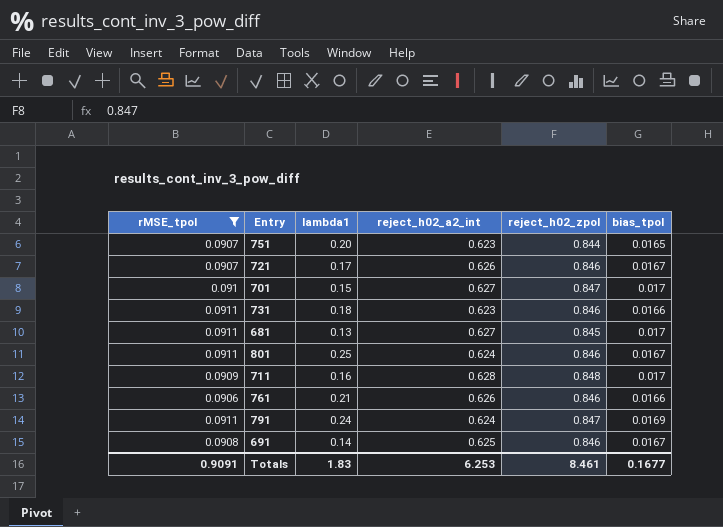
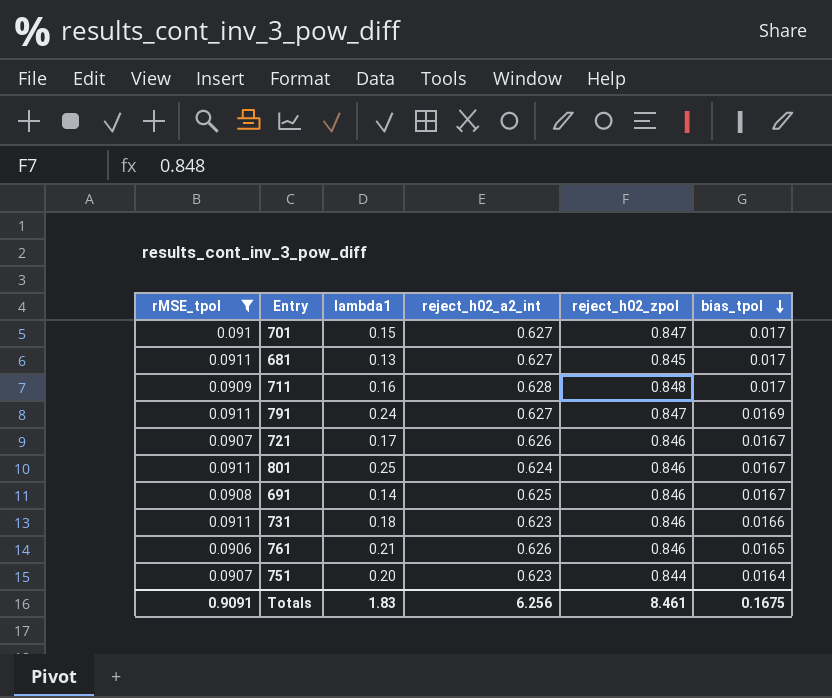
row order: none -> bias_tpol descending
791 | reject_h02_a2_int: 0.624 -> 0.627
761 | bias_tpol: 0.0166 -> 0.0165
751 | bias_tpol: 0.0165 -> 0.0164
Totals | reject_h02_a2_int: 6.253 -> 6.256
Totals | bias_tpol: 0.1677 -> 0.1675

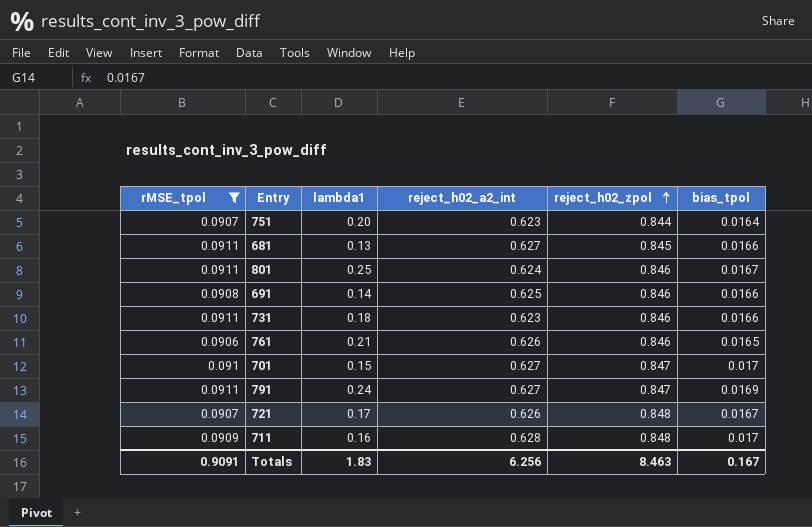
row order: bias_tpol descending -> reject_h02_zpol ascending
681 | bias_tpol: 0.017 -> 0.0166
691 | bias_tpol: 0.0167 -> 0.0166
721 | reject_h02_zpol: 0.846 -> 0.848
Totals | reject_h02_zpol: 8.461 -> 8.463
Totals | bias_tpol: 0.1675 -> 0.167

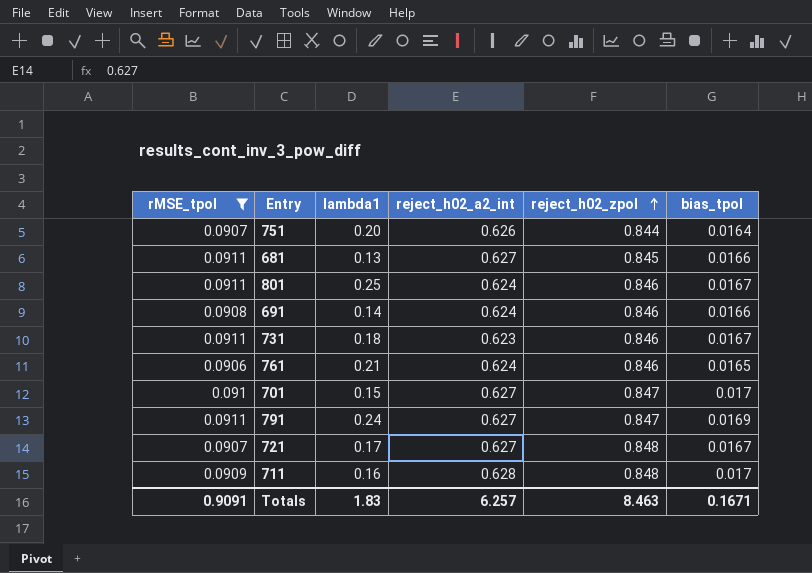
751 | reject_h02_a2_int: 0.623 -> 0.626
691 | reject_h02_a2_int: 0.625 -> 0.624
731 | bias_tpol: 0.0166 -> 0.0167
761 | reject_h02_a2_int: 0.626 -> 0.624
721 | reject_h02_a2_int: 0.626 -> 0.627
Totals | reject_h02_a2_int: 6.256 -> 6.257
Totals | bias_tpol: 0.167 -> 0.1671

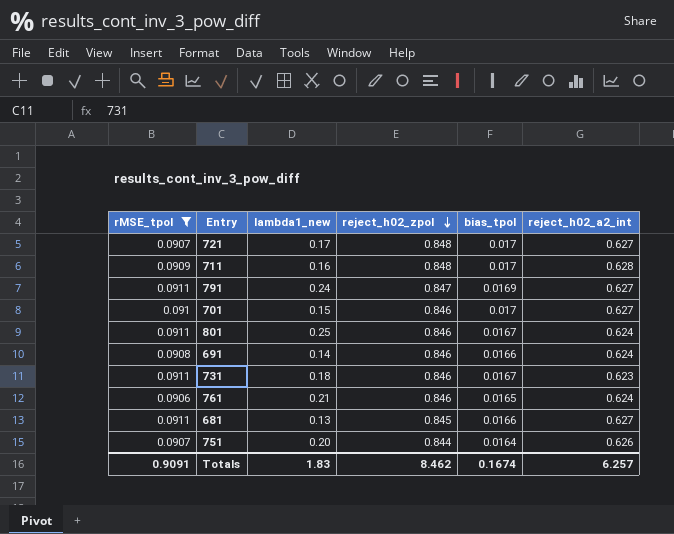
row order: reject_h02_zpol ascending -> reject_h02_zpol descending
column name: lambda1 -> lambda1_new
column reject_h02_a2_int | position: 4 -> 6
721 | bias_tpol: 0.0167 -> 0.017
701 | reject_h02_zpol: 0.847 -> 0.846
Totals | reject_h02_zpol: 8.463 -> 8.462
Totals | bias_tpol: 0.1671 -> 0.1674

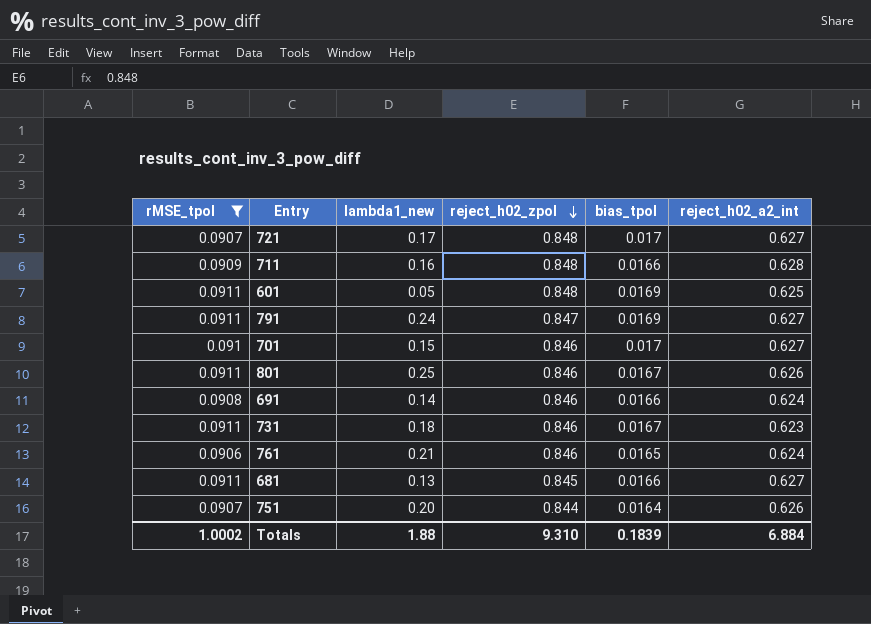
711 | bias_tpol: 0.017 -> 0.0166
row 601: none -> 0.0911 | 0.05 | 0.848 | 0.0169 | 0.625
801 | reject_h02_a2_int: 0.624 -> 0.626
Totals | rMSE_tpol: 0.9091 -> 1.0002
Totals | lambda1_new: 1.83 -> 1.88
Totals | reject_h02_zpol: 8.462 -> 9.310
Totals | bias_tpol: 0.1674 -> 0.1839
Totals | reject_h02_a2_int: 6.257 -> 6.884

